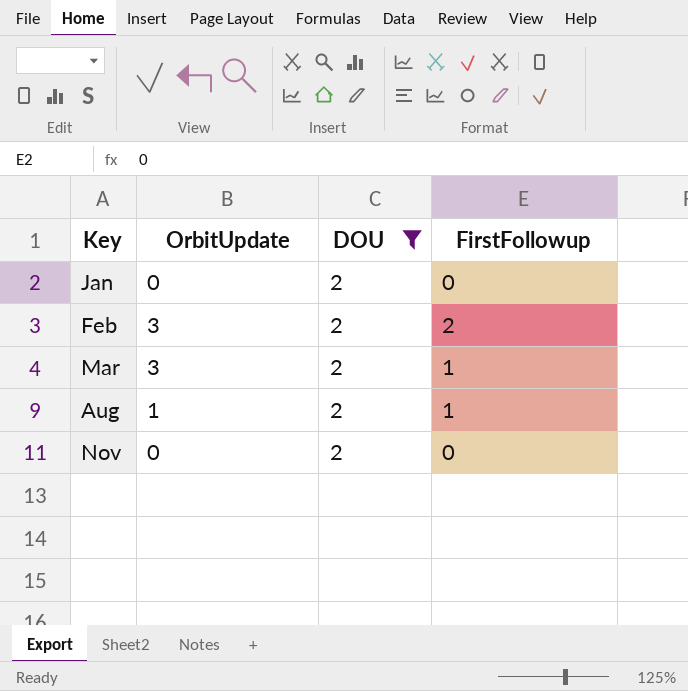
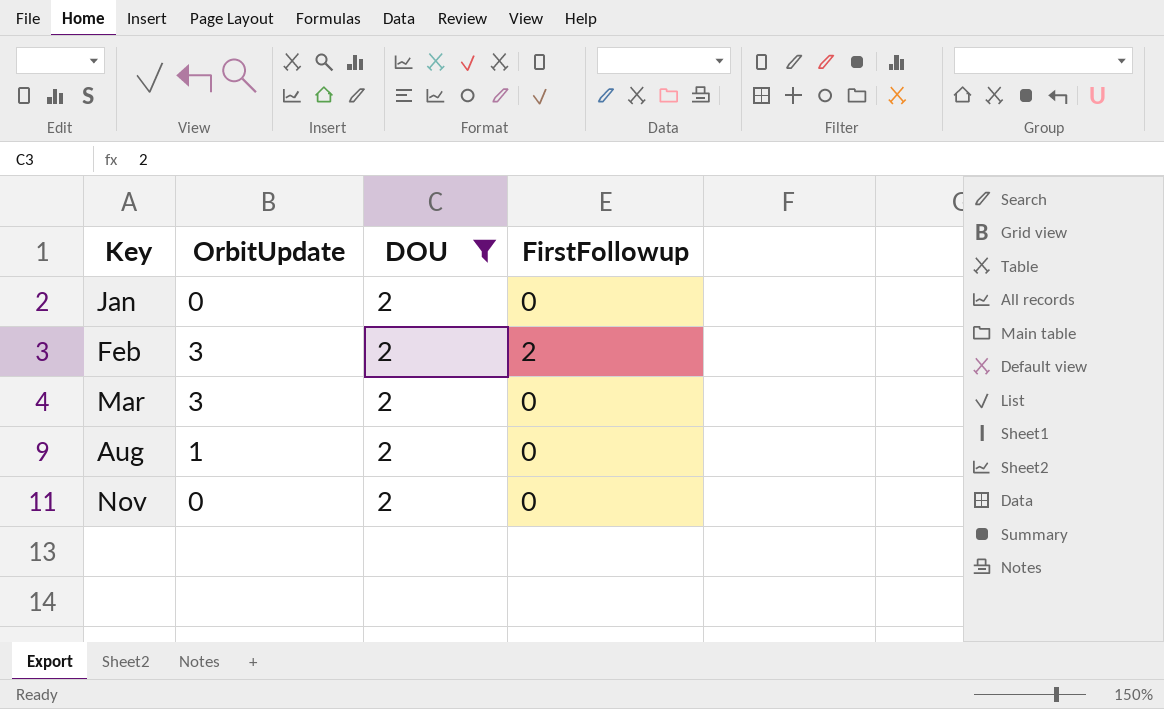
Mar | FirstFollowup: 1 -> 0
Aug | FirstFollowup: 1 -> 0

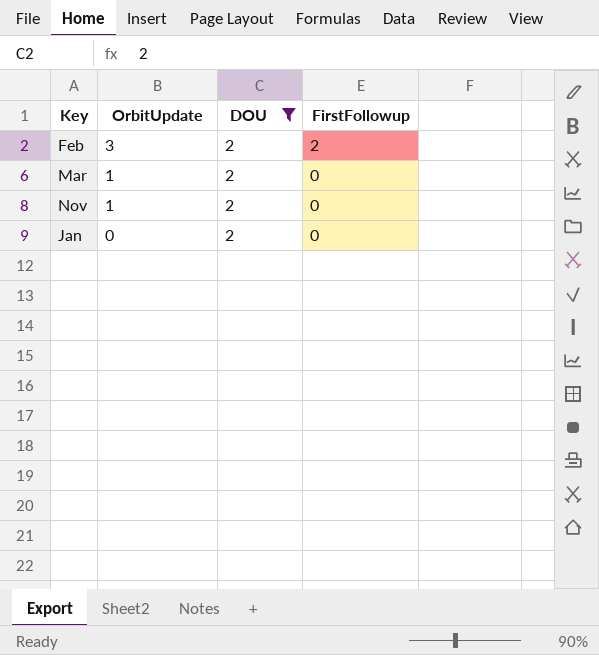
row order: Key ascending -> OrbitUpdate descending
row Aug: 1 | 2 | 0 -> none
Mar | OrbitUpdate: 3 -> 1
Nov | OrbitUpdate: 0 -> 1

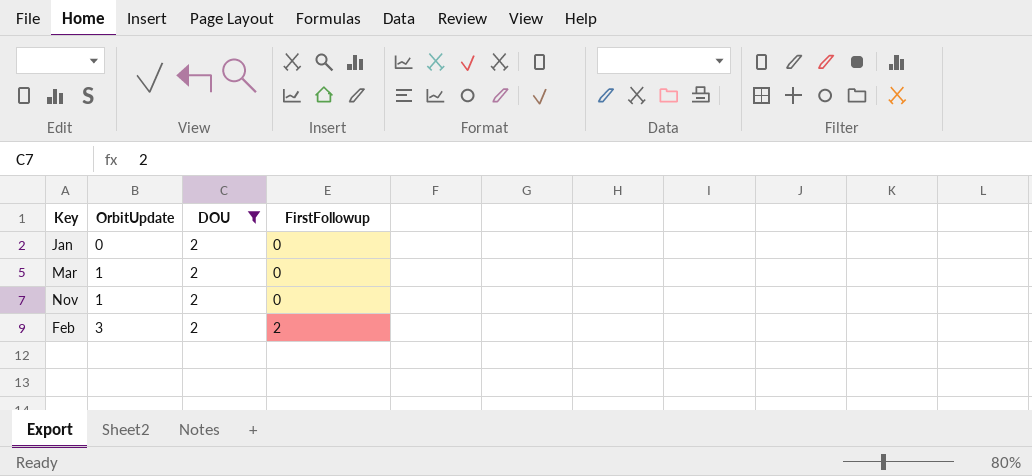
row order: OrbitUpdate descending -> OrbitUpdate ascending

